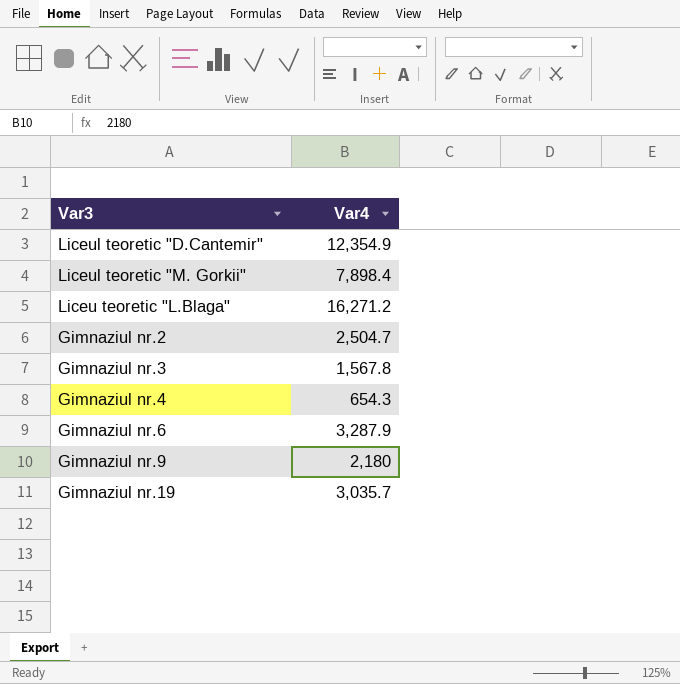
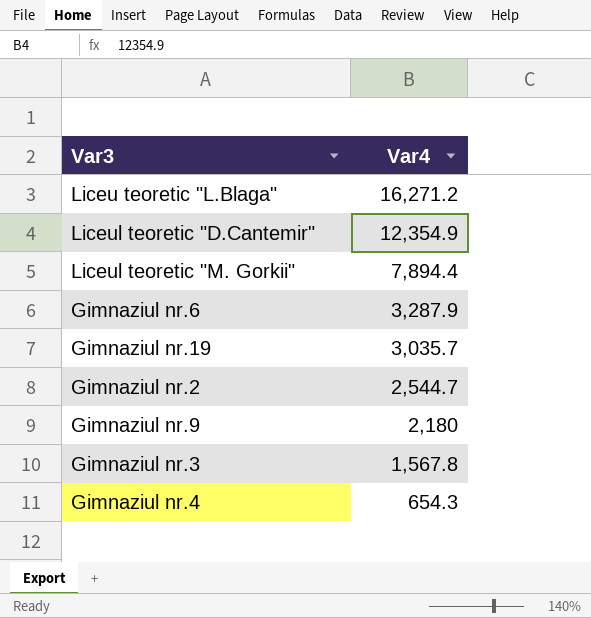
row order: none -> Var4 descending
Liceul teoretic "M. Gorkii" | Var4: 7,898.4 -> 7,894.4
Gimnaziul nr.2 | Var4: 2,504.7 -> 2,544.7

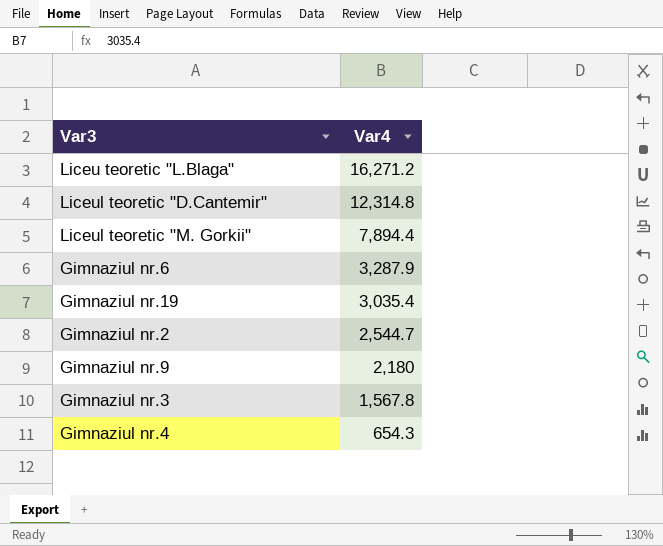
Liceul teoretic "D.Cantemir" | Var4: 12,354.9 -> 12,314.8
Gimnaziul nr.19 | Var4: 3,035.7 -> 3,035.4

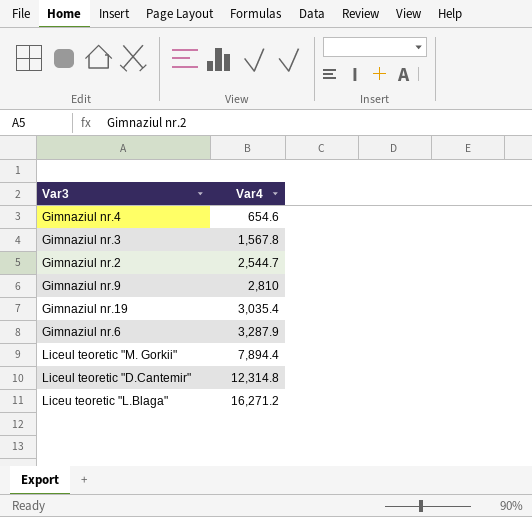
row order: Var4 descending -> Var4 ascending
Gimnaziul nr.4 | Var4: 654.3 -> 654.6
Gimnaziul nr.9 | Var4: 2,180 -> 2,810

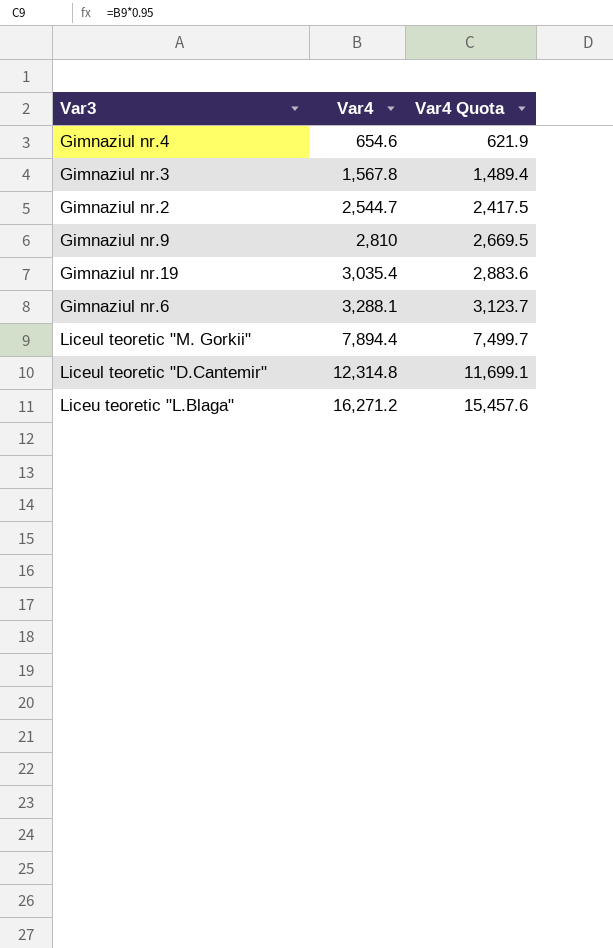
column Var4 Quota | formula: none -> [Var4] * 0.95
Gimnaziul nr.6 | Var4: 3,287.9 -> 3,288.1

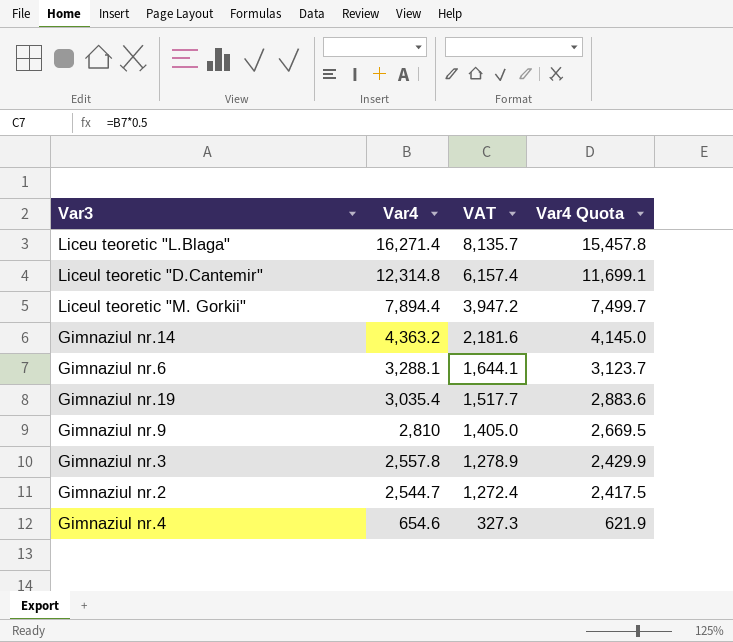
row order: Var4 ascending -> Var4 descending
column VAT | formula: none -> [Var4] * 0.5
Liceu teoretic "L.Blaga" | Var4: 16,271.2 -> 16,271.4
Liceu teoretic "L.Blaga" | Var4 Quota: 15,457.6 -> 15,457.8
row Gimnaziul nr.14: none -> 4,363.2 | 2,181.6 | 4,145.0
Gimnaziul nr.3 | Var4: 1,567.8 -> 2,557.8
Gimnaziul nr.3 | Var4 Quota: 1,489.4 -> 2,429.9

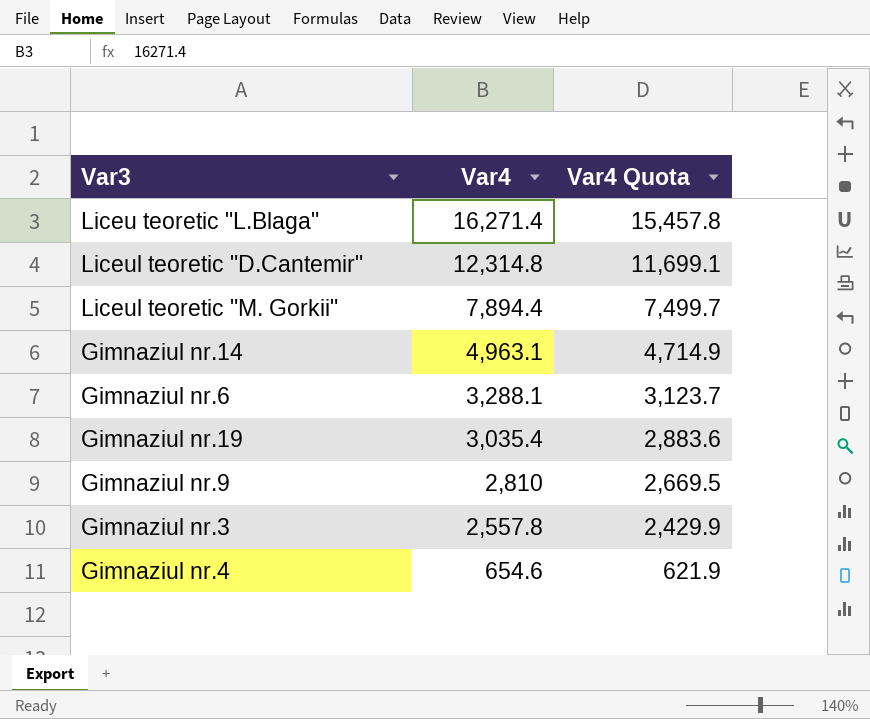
column VAT | formula: [Var4] * 0.5 -> none
row Gimnaziul nr.2: 2,544.7 | 1,272.4 | 2,417.5 -> none
Gimnaziul nr.14 | Var4: 4,363.2 -> 4,963.1
Gimnaziul nr.14 | Var4 Quota: 4,145.0 -> 4,714.9

